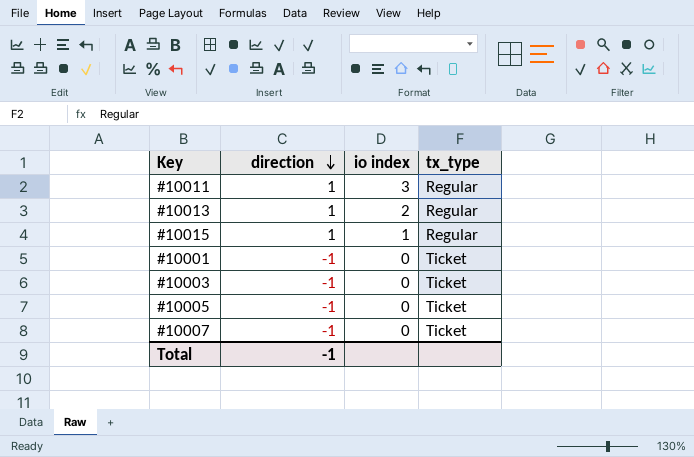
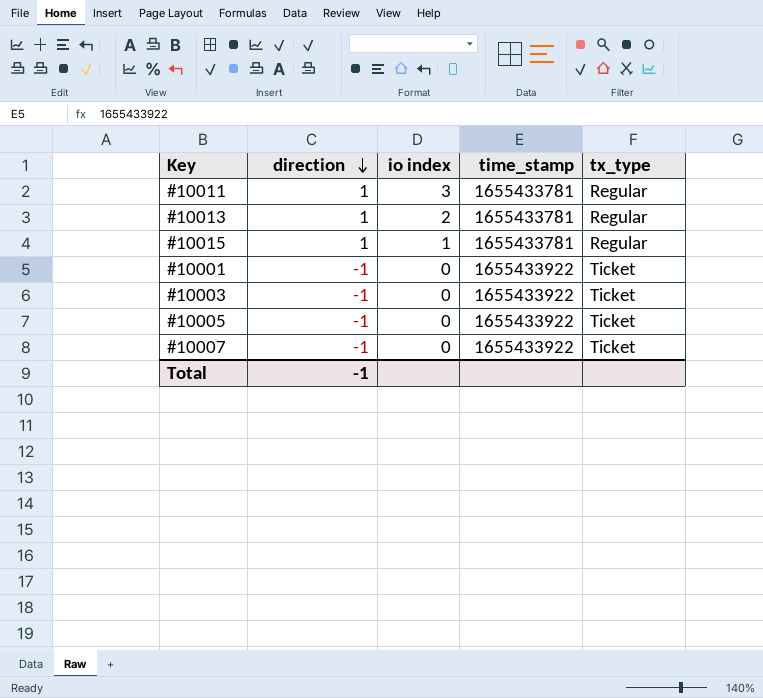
column time_stamp | position: none -> 4

